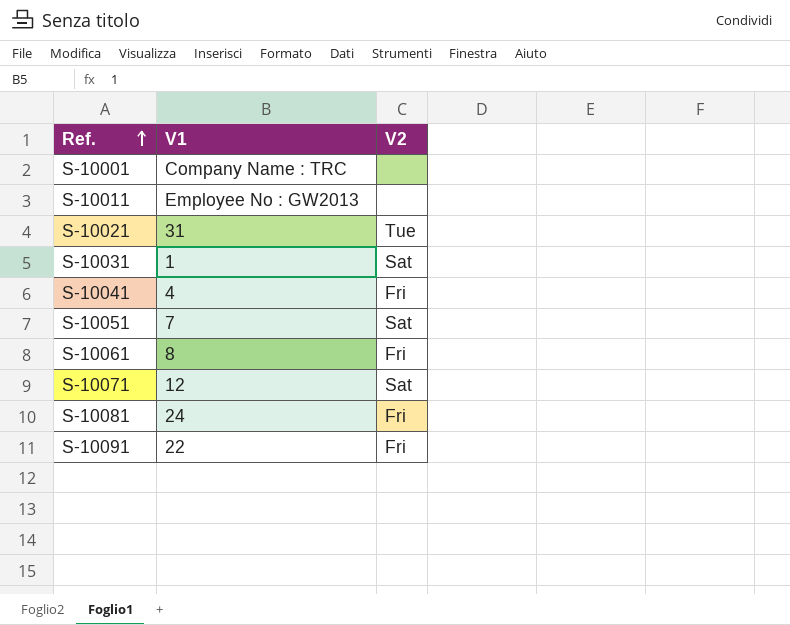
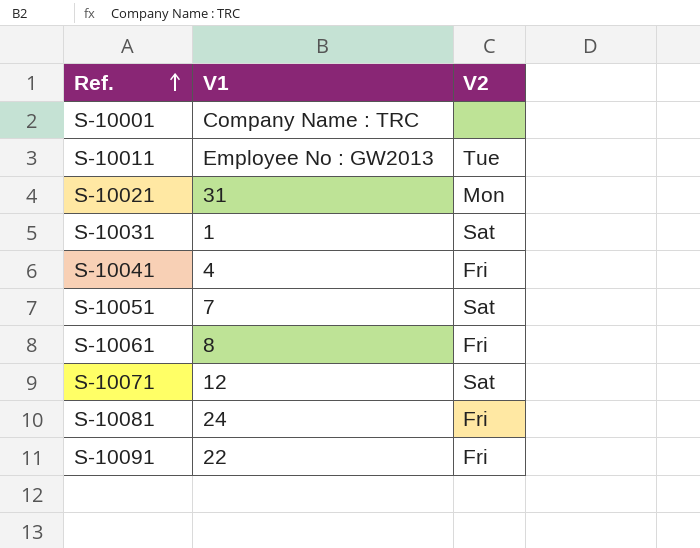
S-10011 | V2: none -> Tue
S-10021 | V2: Tue -> Mon

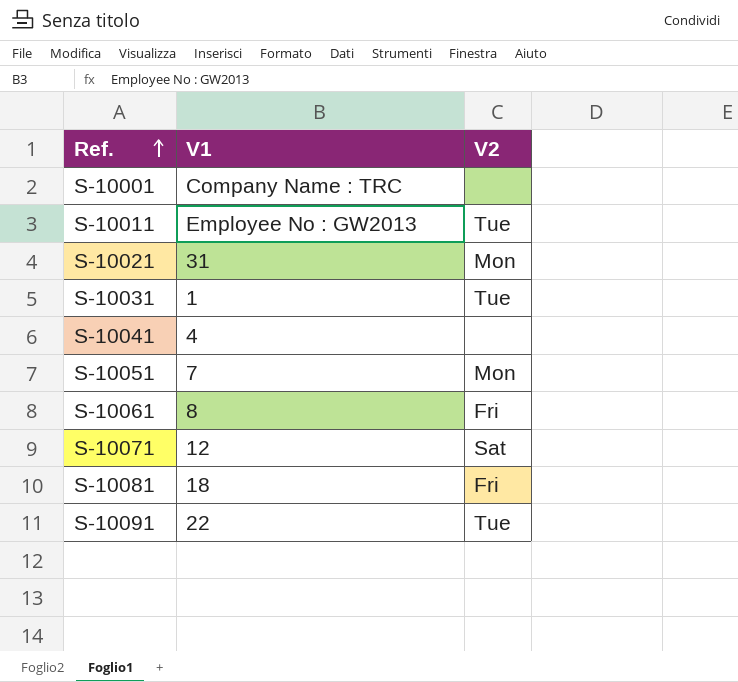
S-10031 | V2: Sat -> Tue
S-10041 | V2: Fri -> none
S-10051 | V2: Sat -> Mon
S-10081 | V1: 24 -> 18
S-10091 | V2: Fri -> Tue

